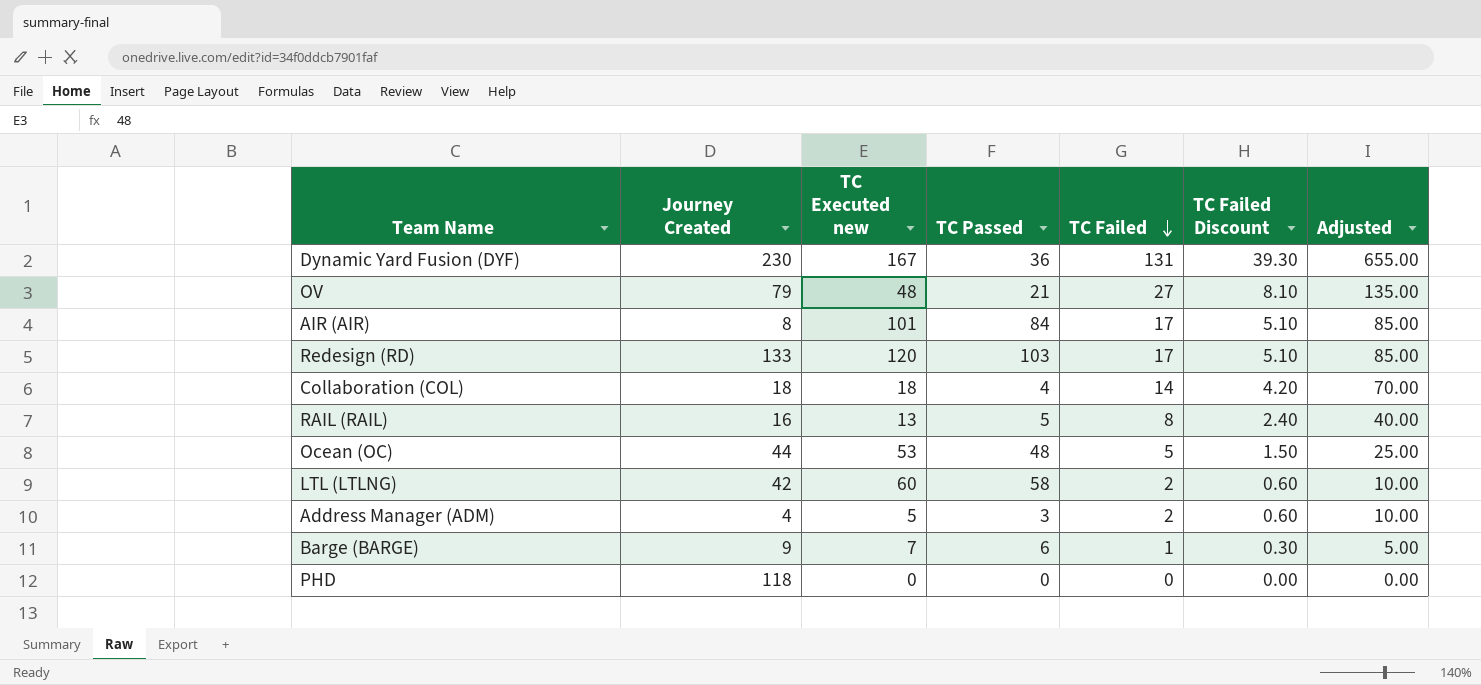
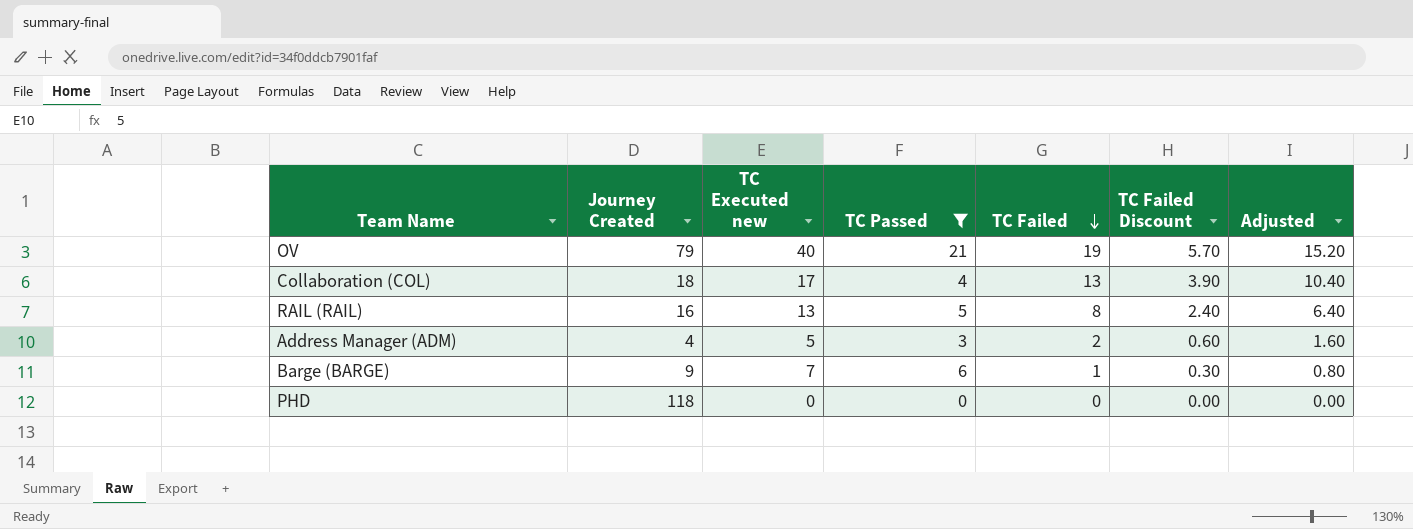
filter: none -> TC Passed <= 21
column Adjusted | formula: [TC Failed] * 5 -> [TC Failed] * 0.8
OV | TC Executed new: 48 -> 40
OV | TC Failed: 27 -> 19
OV | TC Failed Discount: 8.10 -> 5.70
Collaboration (COL) | TC Executed new: 18 -> 17
Collaboration (COL) | TC Failed: 14 -> 13
Collaboration (COL) | TC Failed Discount: 4.20 -> 3.90

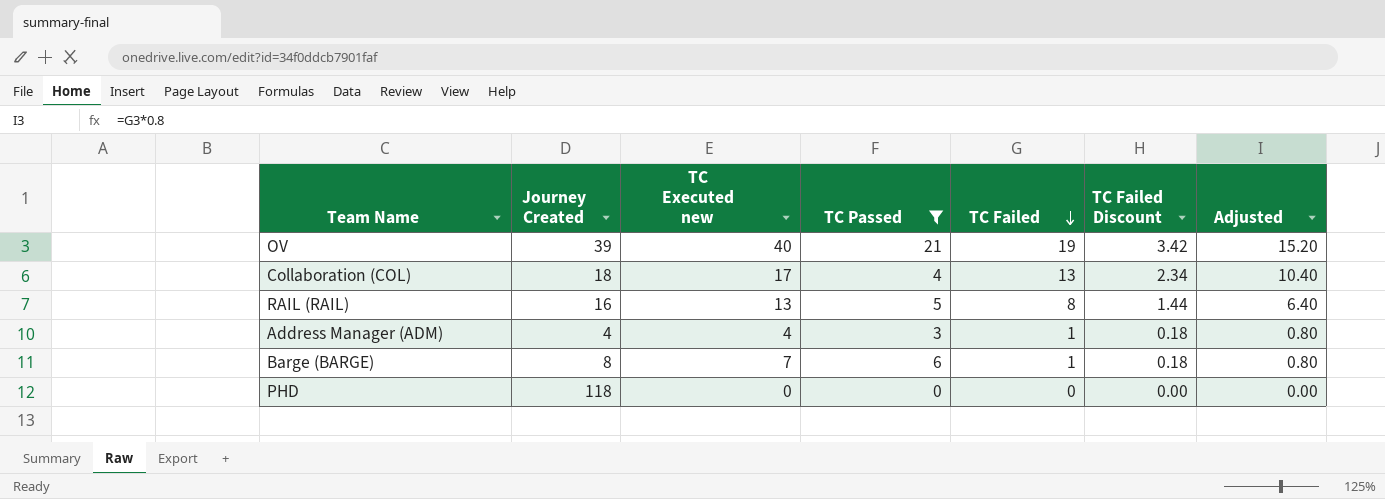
column TC Failed Discount | formula: [TC Failed] * 0.3 -> [TC Failed] * 0.18
OV | Journey Created: 79 -> 39
Address Manager (ADM) | TC Executed new: 5 -> 4
Address Manager (ADM) | TC Failed: 2 -> 1
Address Manager (ADM) | Adjusted: 1.60 -> 0.80
Barge (BARGE) | Journey Created: 9 -> 8

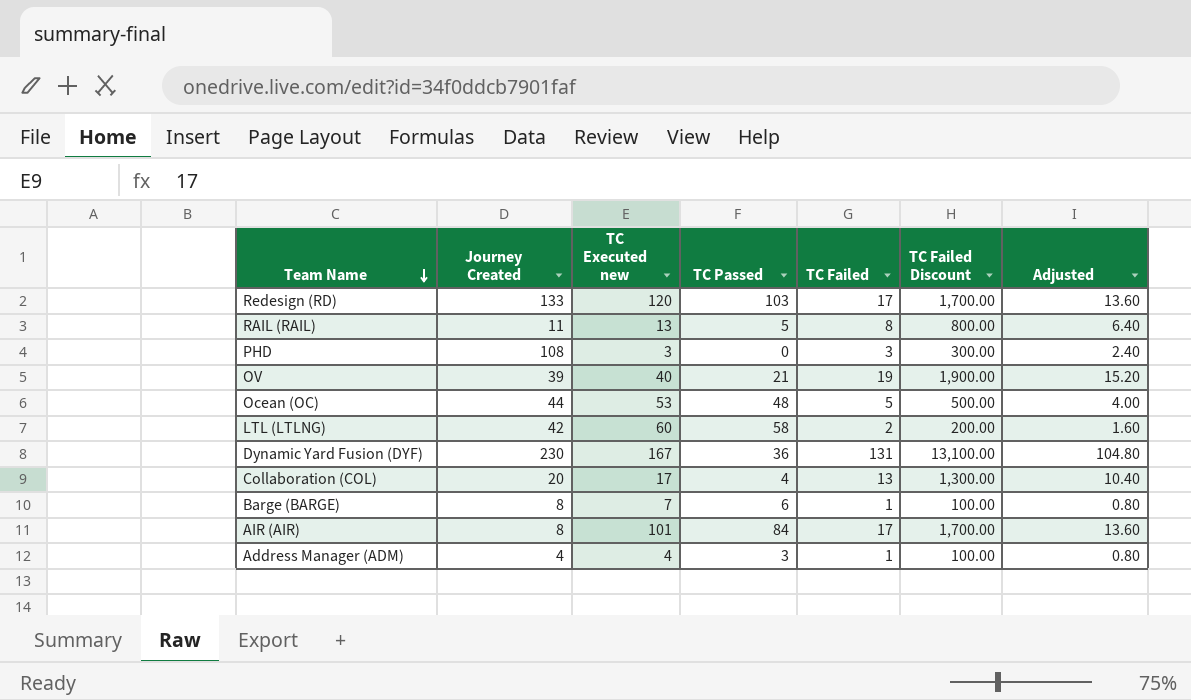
filter: TC Passed <= 21 -> none
row order: TC Failed descending -> Team Name descending
column TC Failed Discount | formula: [TC Failed] * 0.18 -> [TC Failed] * 100
RAIL (RAIL) | Journey Created: 16 -> 11
PHD | Journey Created: 118 -> 108
PHD | TC Executed new: 0 -> 3
PHD | TC Failed: 0 -> 3
PHD | Adjusted: 0.00 -> 2.40
Collaboration (COL) | Journey Created: 18 -> 20

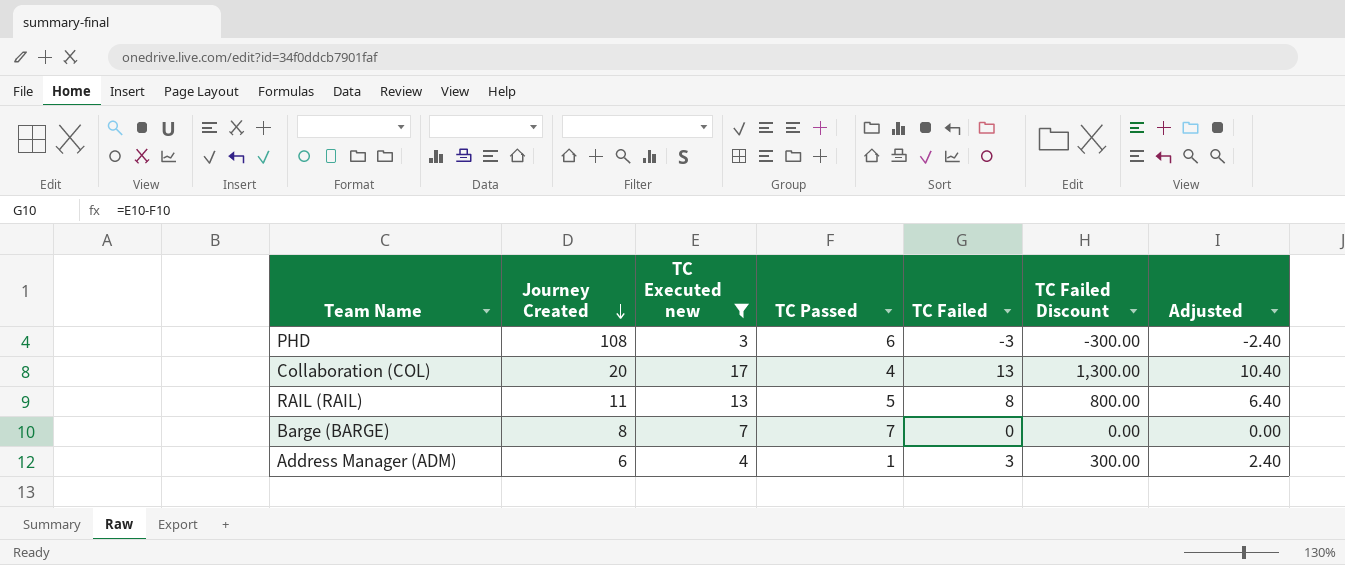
filter: none -> TC Executed new <= 17
row order: Team Name descending -> Journey Created descending
PHD | TC Passed: 0 -> 6
PHD | TC Failed: 3 -> -3
PHD | TC Failed Discount: 300.00 -> -300.00
PHD | Adjusted: 2.40 -> -2.40
Barge (BARGE) | TC Passed: 6 -> 7
Barge (BARGE) | TC Failed: 1 -> 0
Barge (BARGE) | TC Failed Discount: 100.00 -> 0.00
Barge (BARGE) | Adjusted: 0.80 -> 0.00
Address Manager (ADM) | Journey Created: 4 -> 6
Address Manager (ADM) | TC Passed: 3 -> 1
Address Manager (ADM) | TC Failed: 1 -> 3
Address Manager (ADM) | TC Failed Discount: 100.00 -> 300.00
Address Manager (ADM) | Adjusted: 0.80 -> 2.40

